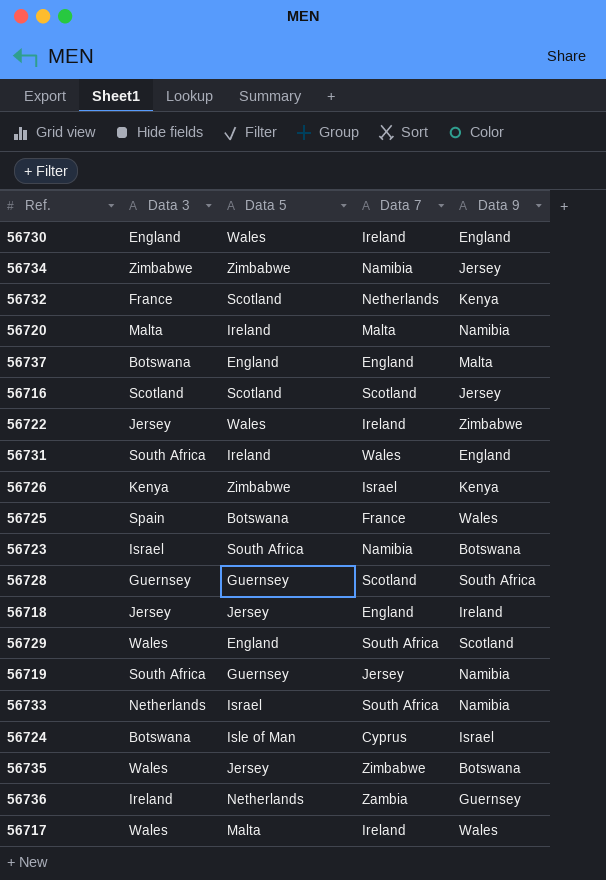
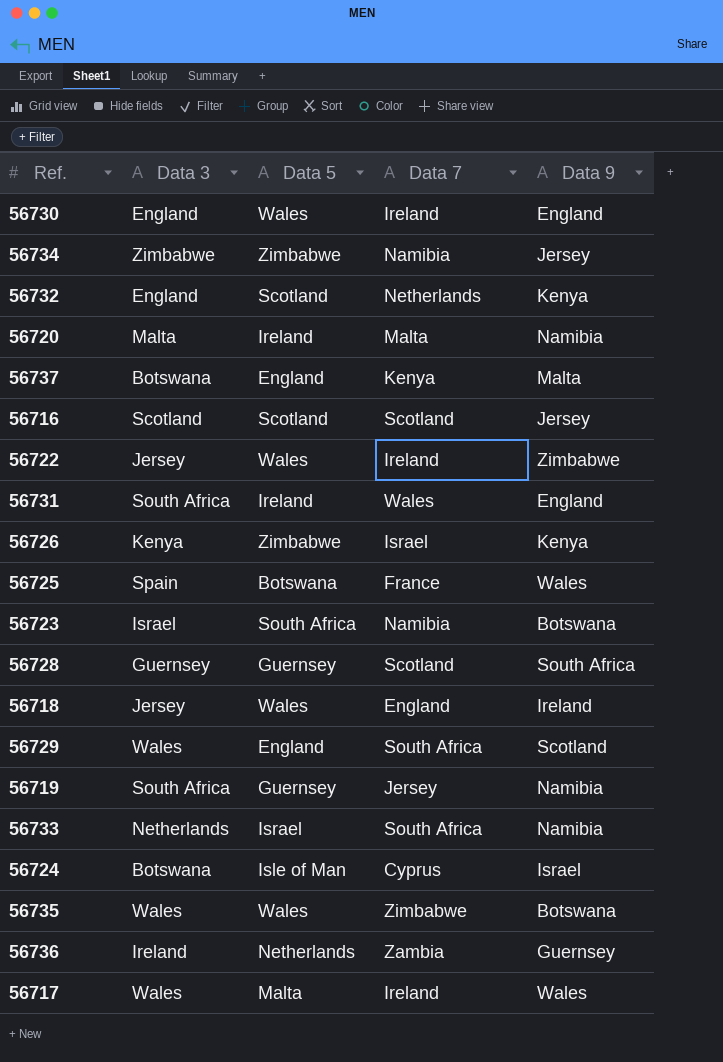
56732 | Data 3: France -> England
56737 | Data 7: England -> Kenya
56718 | Data 5: Jersey -> Wales
56735 | Data 5: Jersey -> Wales

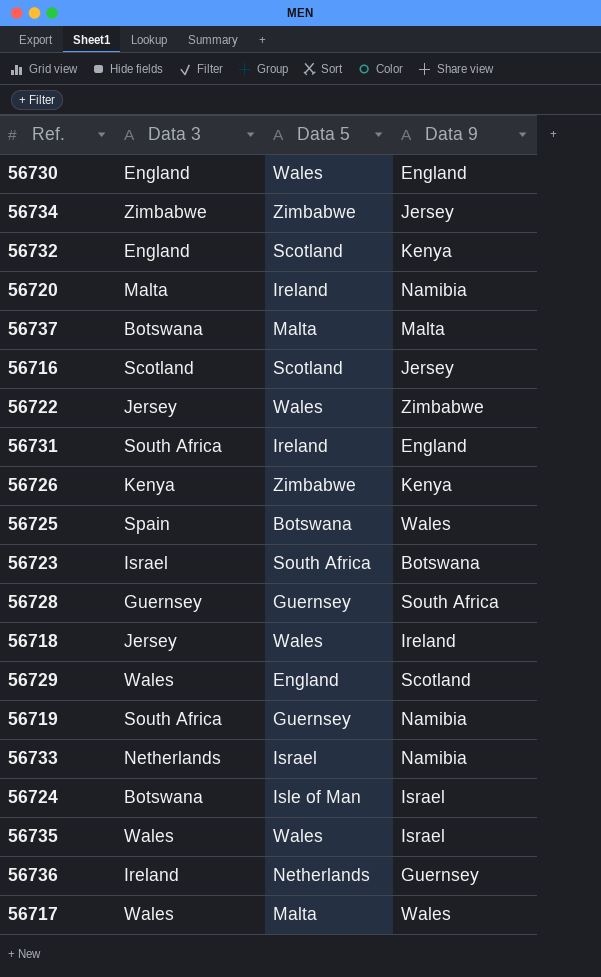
column Data 7 | position: 4 -> none
56737 | Data 5: England -> Malta
56735 | Data 9: Botswana -> Israel

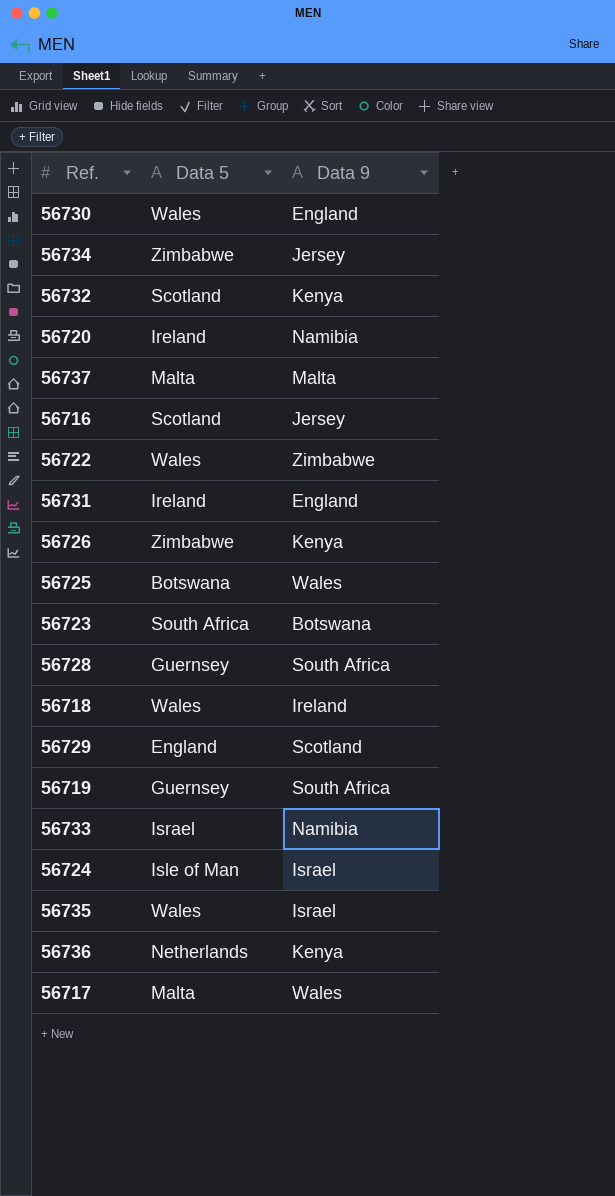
column Data 3 | position: 2 -> none
56719 | Data 9: Namibia -> South Africa
56736 | Data 9: Guernsey -> Kenya

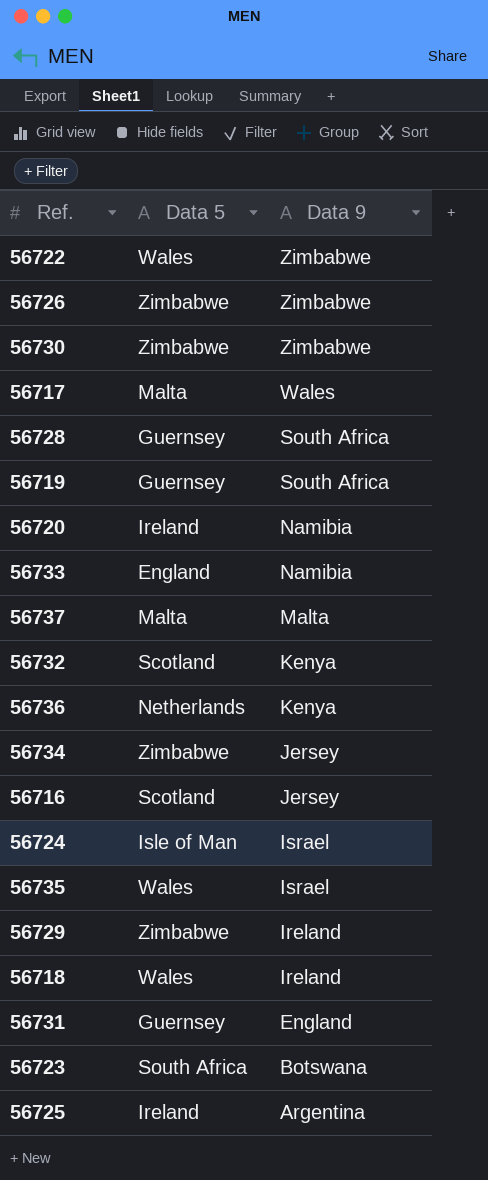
row order: none -> Data 9 descending
56726 | Data 9: Kenya -> Zimbabwe
56730 | Data 5: Wales -> Zimbabwe
56730 | Data 9: England -> Zimbabwe
56733 | Data 5: Israel -> England
56729 | Data 5: England -> Zimbabwe
56729 | Data 9: Scotland -> Ireland
56731 | Data 5: Ireland -> Guernsey
56725 | Data 5: Botswana -> Ireland
56725 | Data 9: Wales -> Argentina

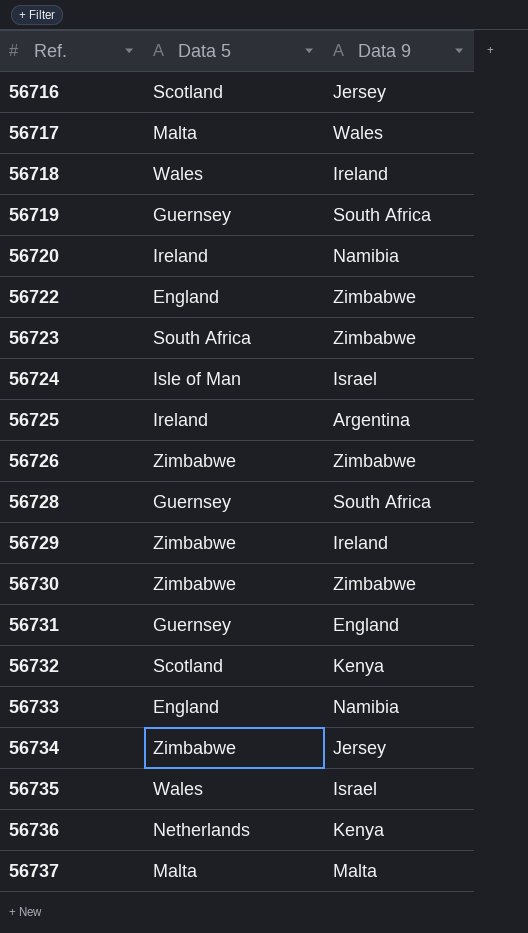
row order: Data 9 descending -> Ref. ascending
56722 | Data 5: Wales -> England
56723 | Data 9: Botswana -> Zimbabwe

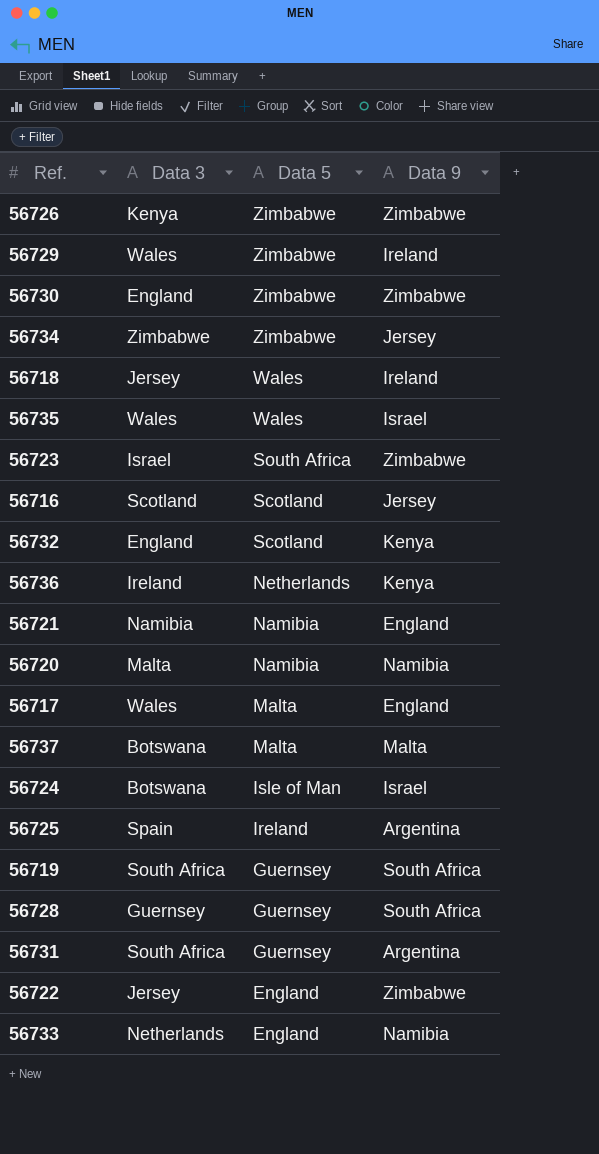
row order: Ref. ascending -> Data 5 descending
column Data 3 | position: none -> 2
row 56721: none -> Namibia | Namibia | England
56720 | Data 5: Ireland -> Namibia
56717 | Data 9: Wales -> England
56731 | Data 9: England -> Argentina

